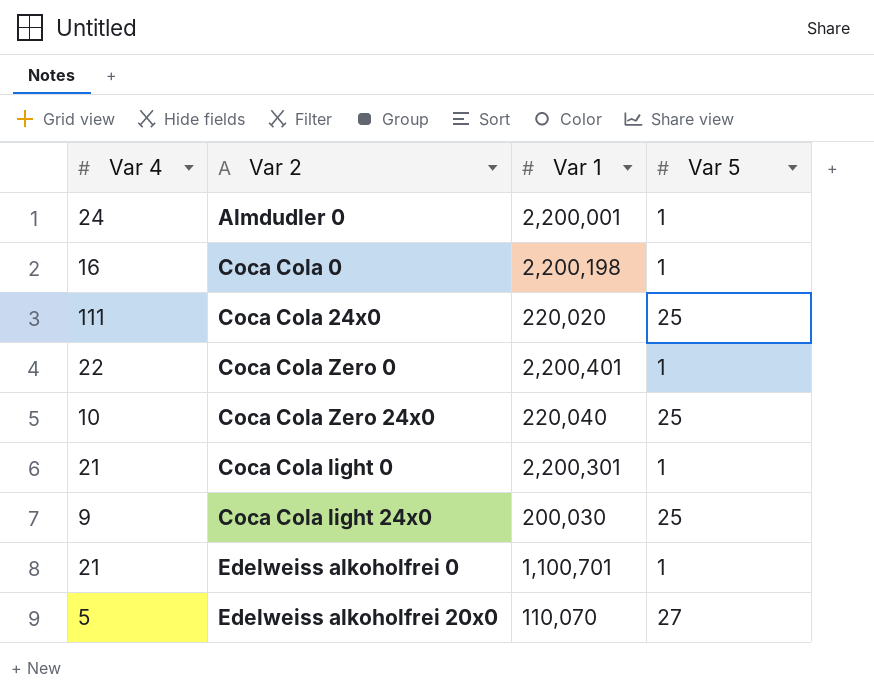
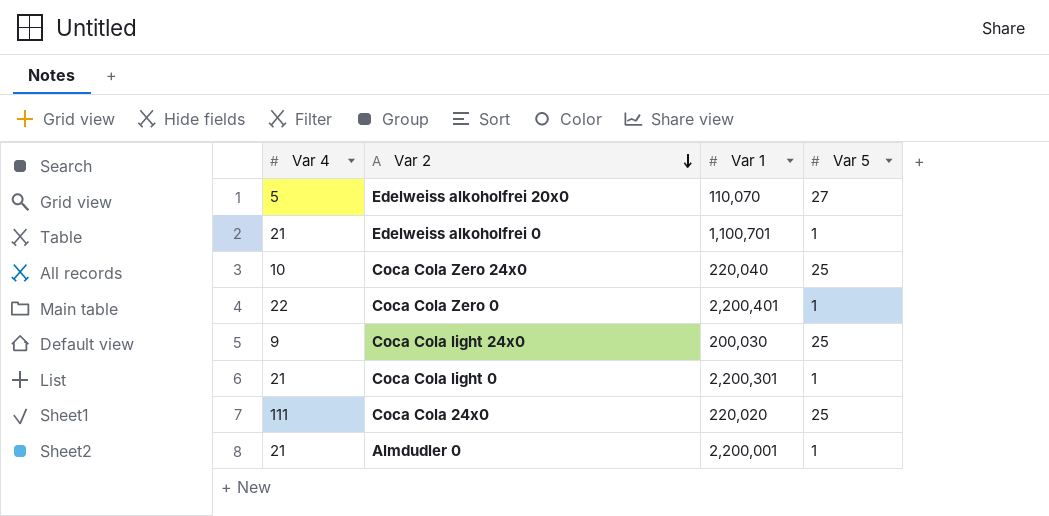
row order: none -> Var 2 descending
row Coca Cola 0: 16 | 2,200,198 | 1 -> none
Almdudler 0 | Var 4: 24 -> 21

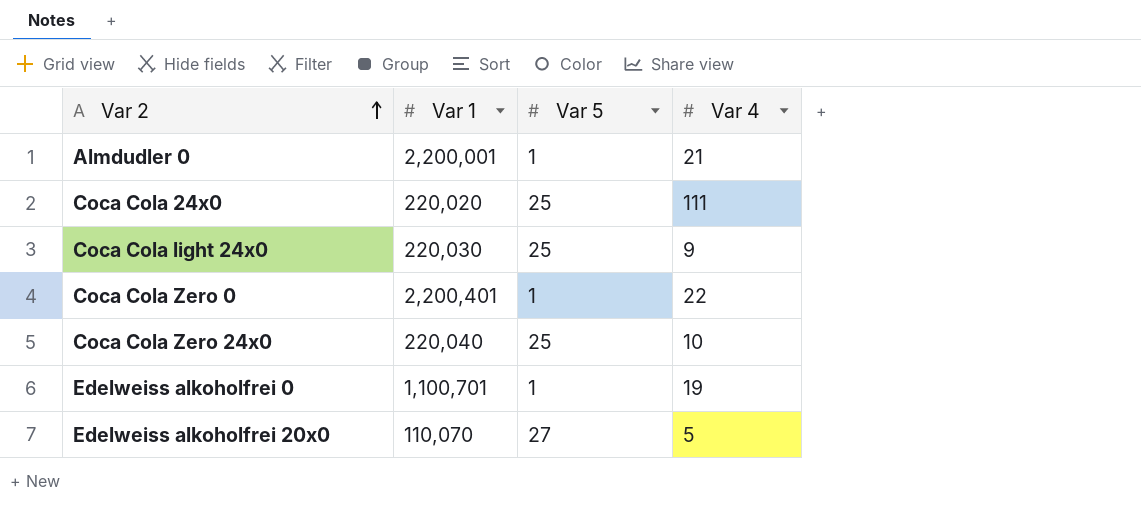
row order: Var 2 descending -> Var 2 ascending
column Var 4 | position: 1 -> 4
row Coca Cola light 0: 21 | 2,200,301 | 1 -> none
Coca Cola light 24x0 | Var 1: 200,030 -> 220,030
Edelweiss alkoholfrei 0 | Var 4: 21 -> 19

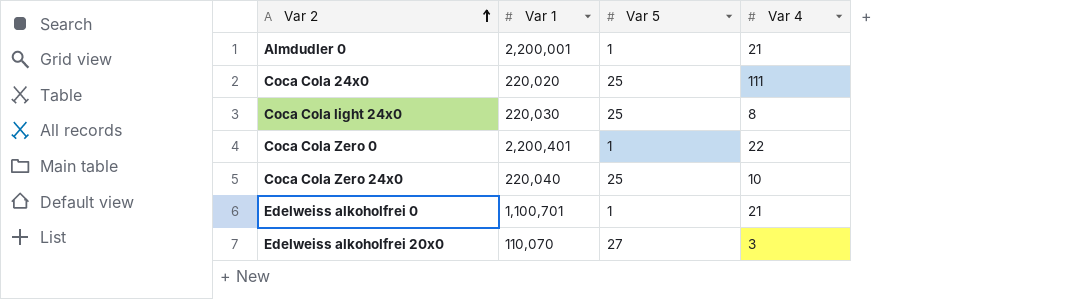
Coca Cola light 24x0 | Var 4: 9 -> 8
Edelweiss alkoholfrei 0 | Var 4: 19 -> 21
Edelweiss alkoholfrei 20x0 | Var 4: 5 -> 3

